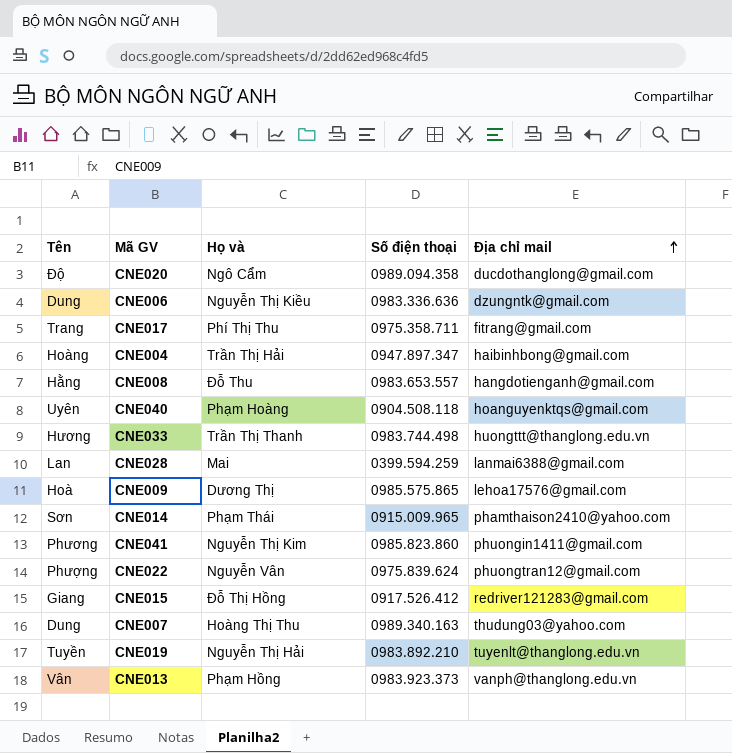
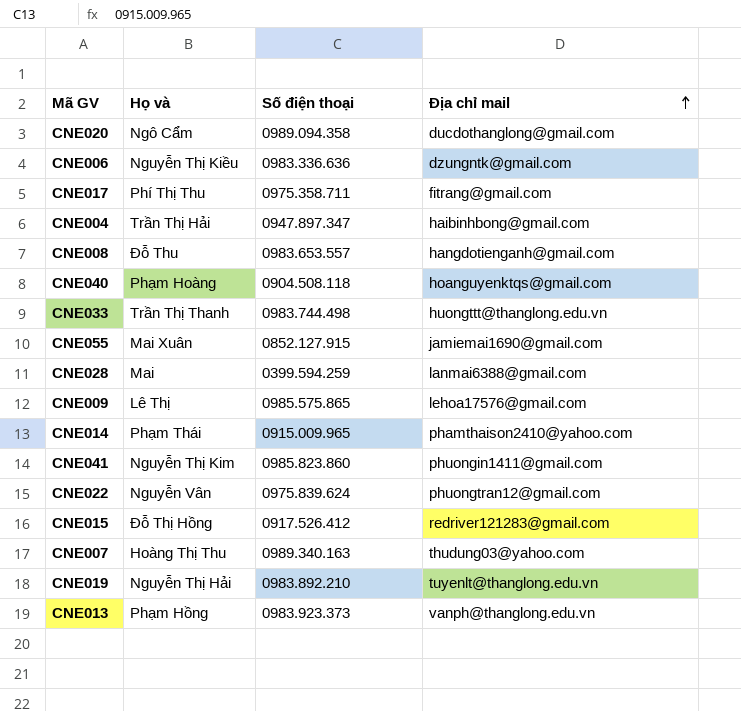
column Tên | position: 1 -> none
row CNE055: none -> Mai Xuân | 0852.127.915 | jamiemai1690@gmail.com
CNE009 | Họ và: Dương Thị -> Lê Thị

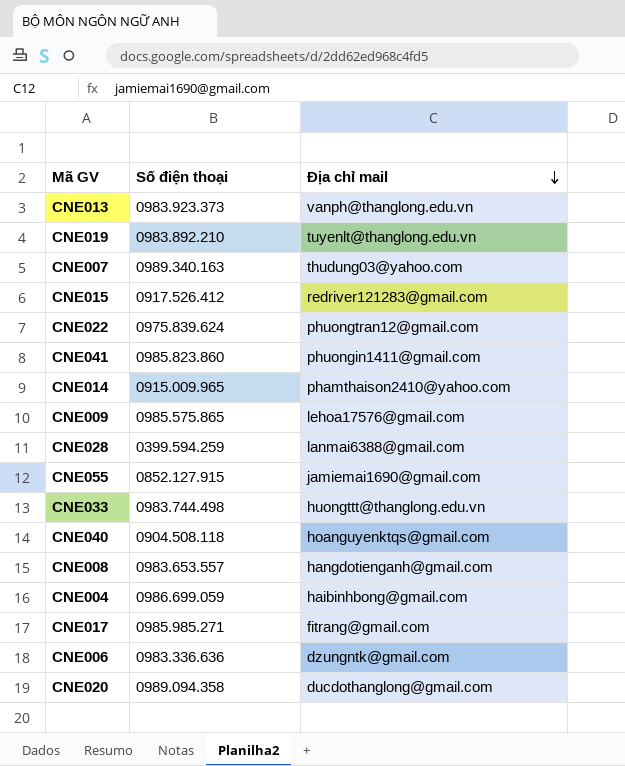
row order: Địa chỉ mail ascending -> Địa chỉ mail descending
column Họ và | position: 2 -> none
CNE004 | Số điện thoại: 0947.897.347 -> 0986.699.059
CNE017 | Số điện thoại: 0975.358.711 -> 0985.985.271

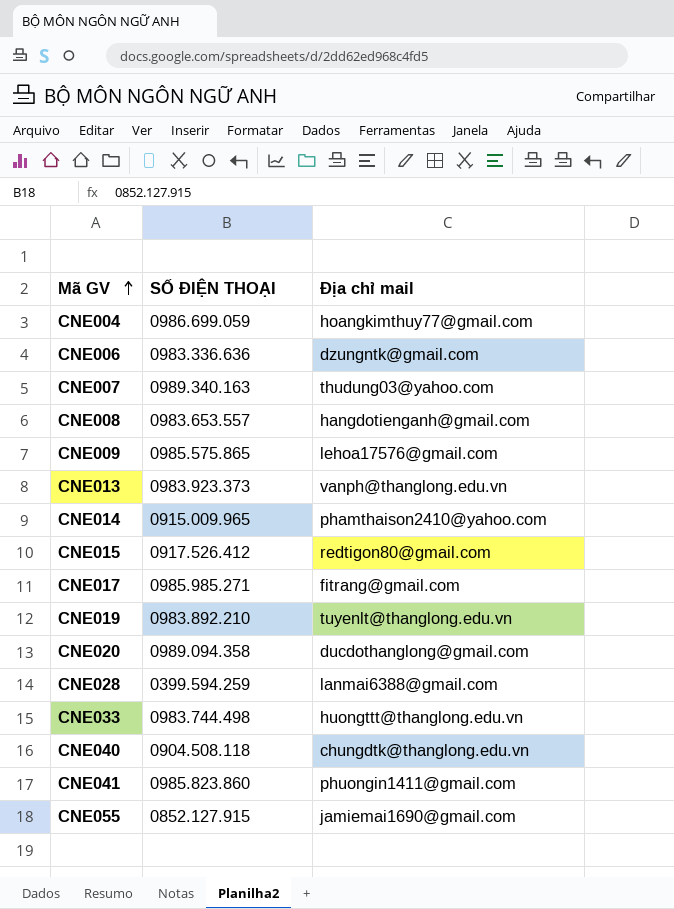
row order: Địa chỉ mail descending -> Mã GV ascending
column name: Số điện thoại -> SỐ ĐIỆN THOẠI
row CNE022: 0975.839.624 | phuongtran12@gmail.com -> none
CNE004 | Địa chỉ mail: haibinhbong@gmail.com -> hoangkimthuy77@gmail.com
CNE015 | Địa chỉ mail: redriver121283@gmail.com -> redtigon80@gmail.com
CNE040 | Địa chỉ mail: hoanguyenktqs@gmail.com -> chungdtk@thanglong.edu.vn

